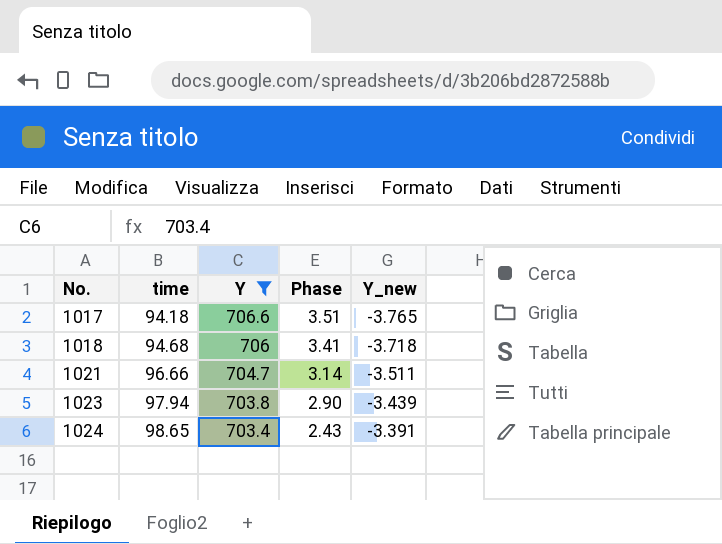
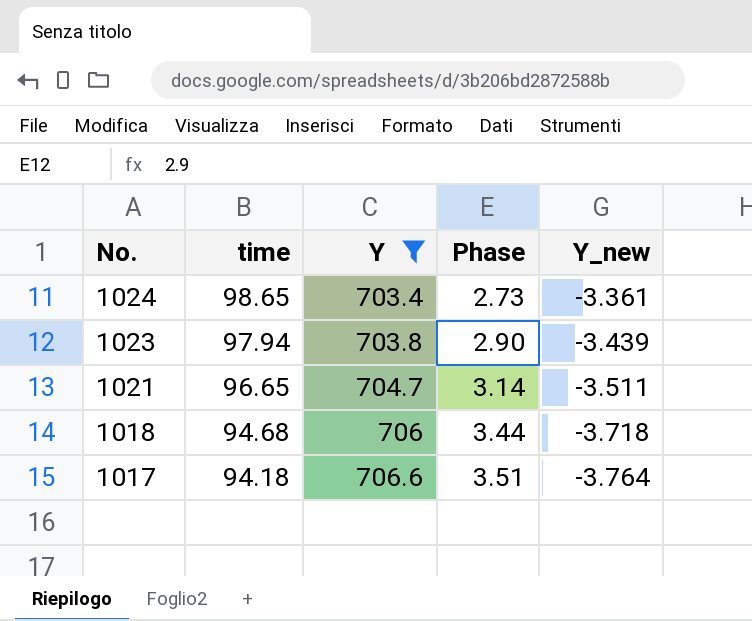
row order: No. ascending -> No. descending
1024 | Phase: 2.43 -> 2.73
1024 | Y_new: -3.391 -> -3.361
1021 | time: 96.66 -> 96.65
1018 | Phase: 3.41 -> 3.44
1017 | Y_new: -3.765 -> -3.764

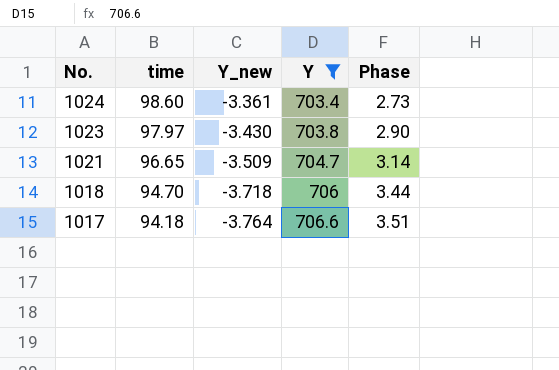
column Y_new | position: 5 -> 3
1024 | time: 98.65 -> 98.60
1023 | time: 97.94 -> 97.97
1023 | Y_new: -3.439 -> -3.430
1021 | Y_new: -3.511 -> -3.509
1018 | time: 94.68 -> 94.70

